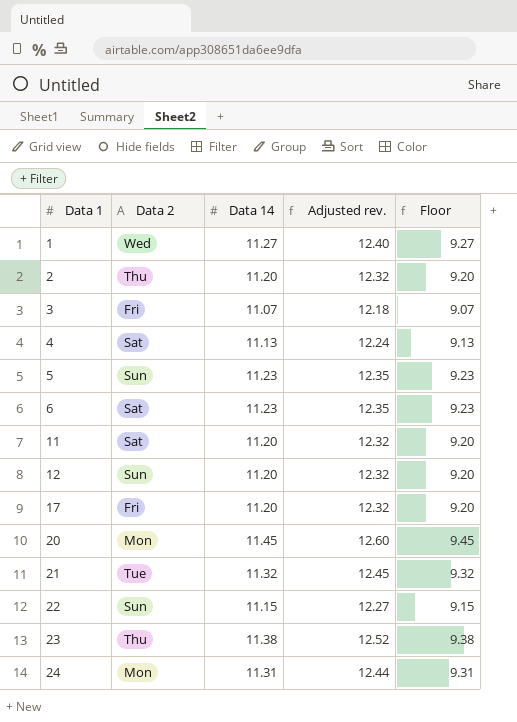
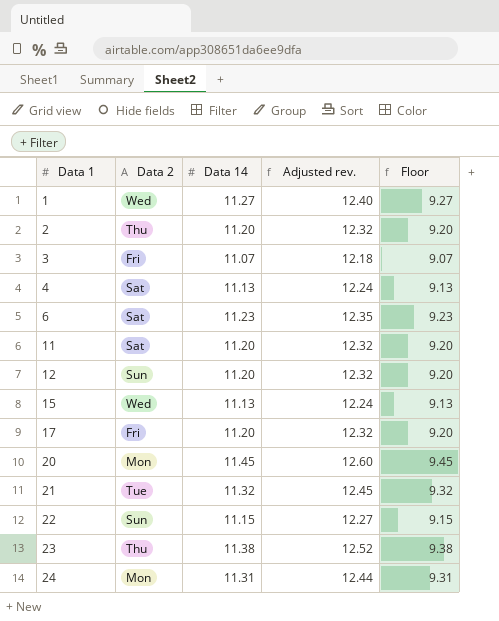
row 5: Sun | 11.23 | 12.35 | 9.23 -> none
row 15: none -> Wed | 11.13 | 12.24 | 9.13

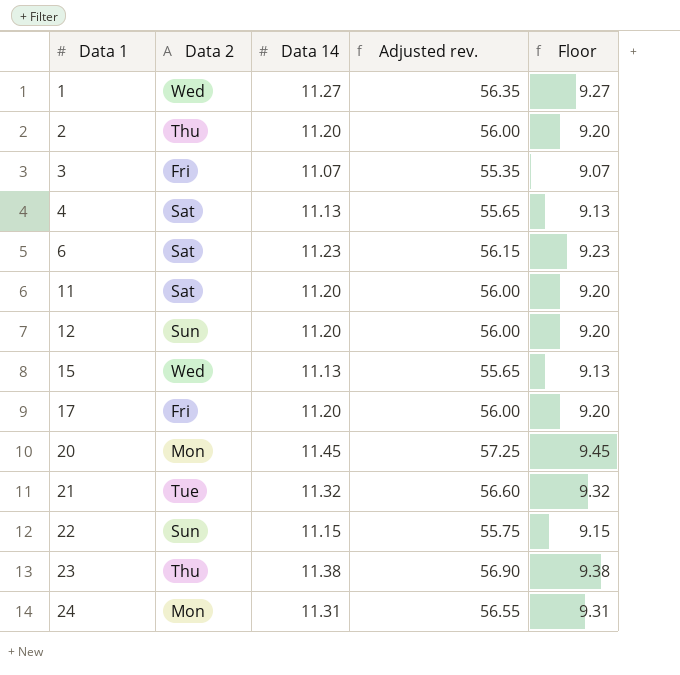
column Adjusted rev. | formula: [Data 14] * 1.1 -> [Data 14] * 5

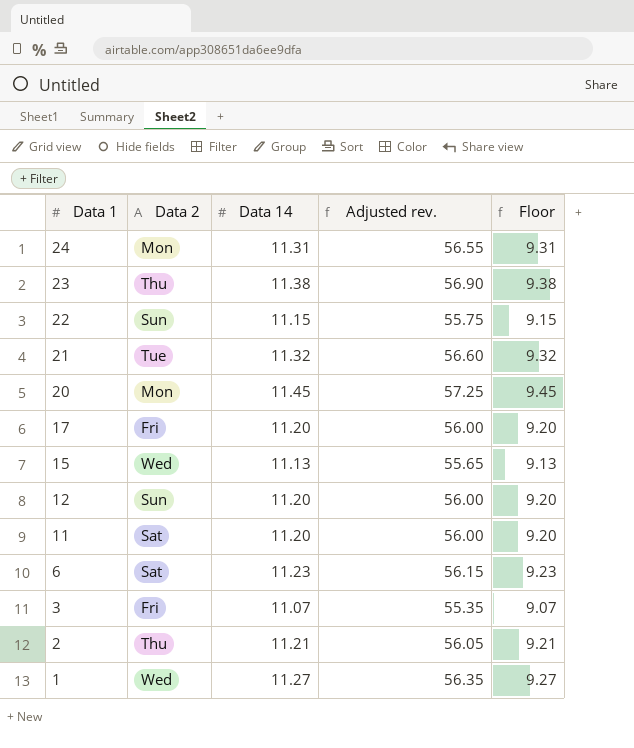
row order: Data 1 ascending -> Data 1 descending
row 4: Sat | 11.13 | 55.65 | 9.13 -> none
2 | Data 14: 11.20 -> 11.21
2 | Adjusted rev.: 56.00 -> 56.05
2 | Floor: 9.20 -> 9.21

